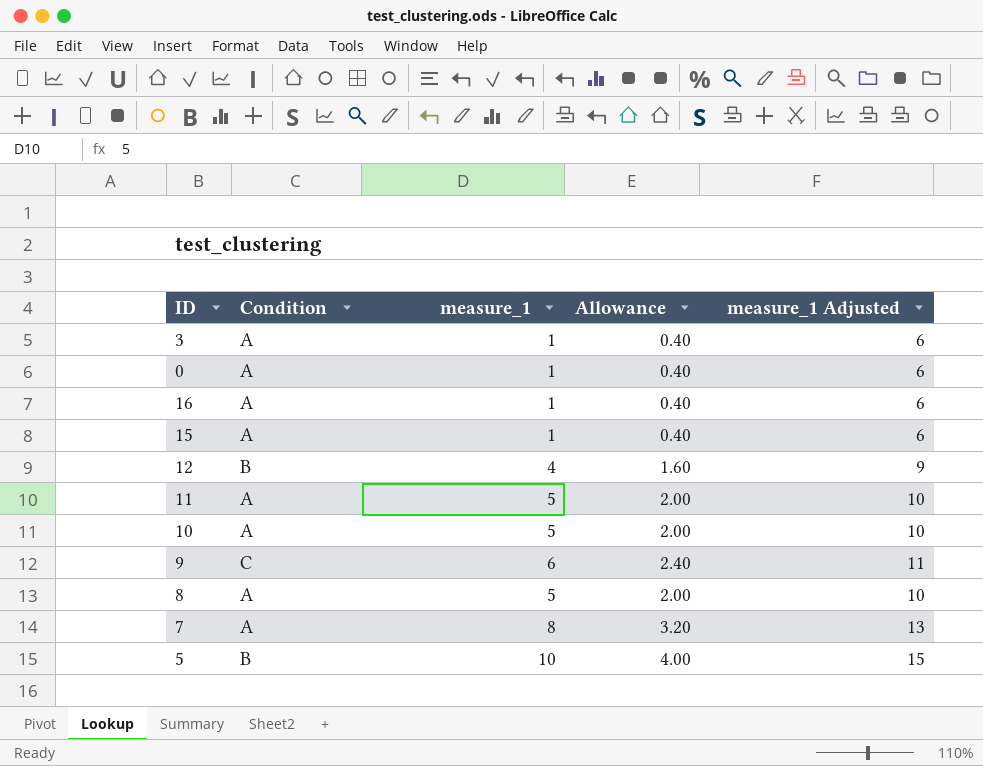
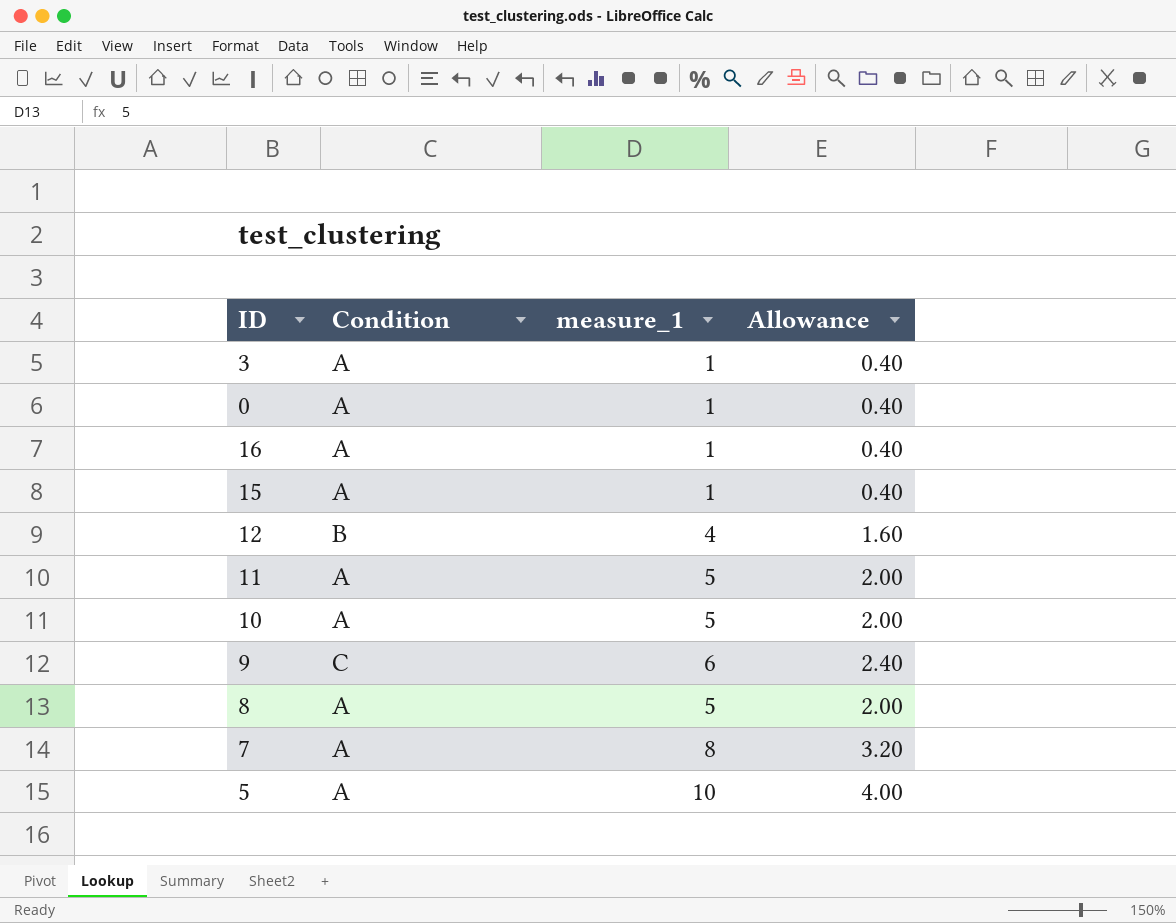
column measure_1 Adjusted | formula: [measure_1] + 5 -> none
5 | Condition: B -> A

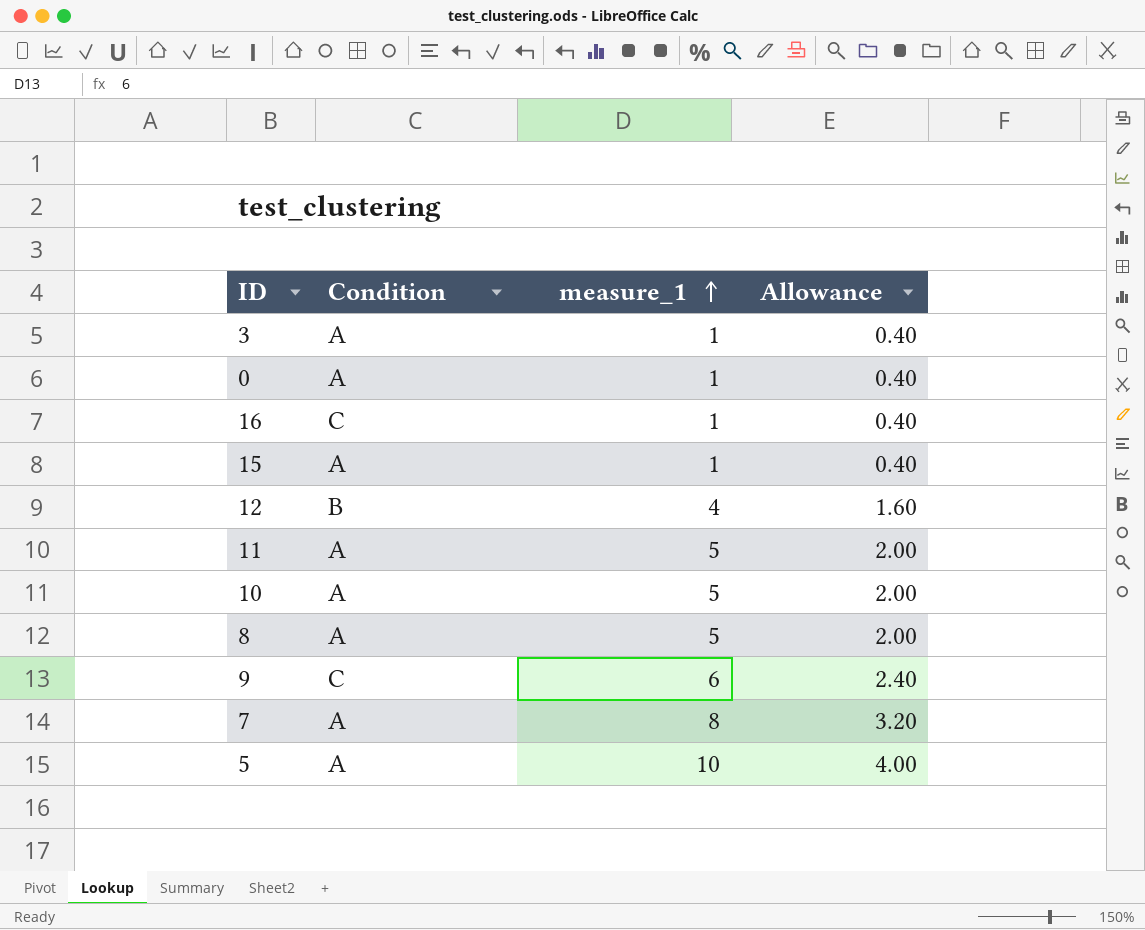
row order: none -> measure_1 ascending
16 | Condition: A -> C

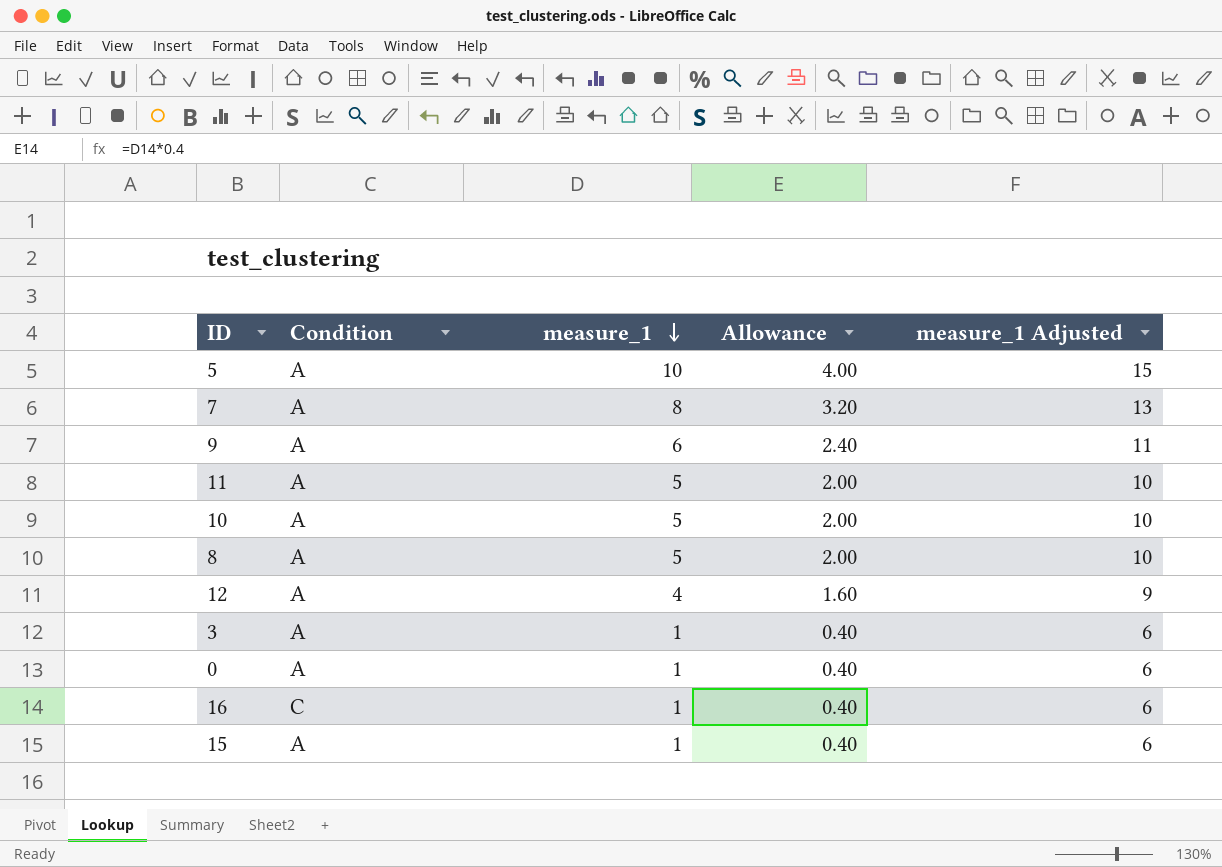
row order: measure_1 ascending -> measure_1 descending
column measure_1 Adjusted | formula: none -> [measure_1] + 5
9 | Condition: C -> A
12 | Condition: B -> A

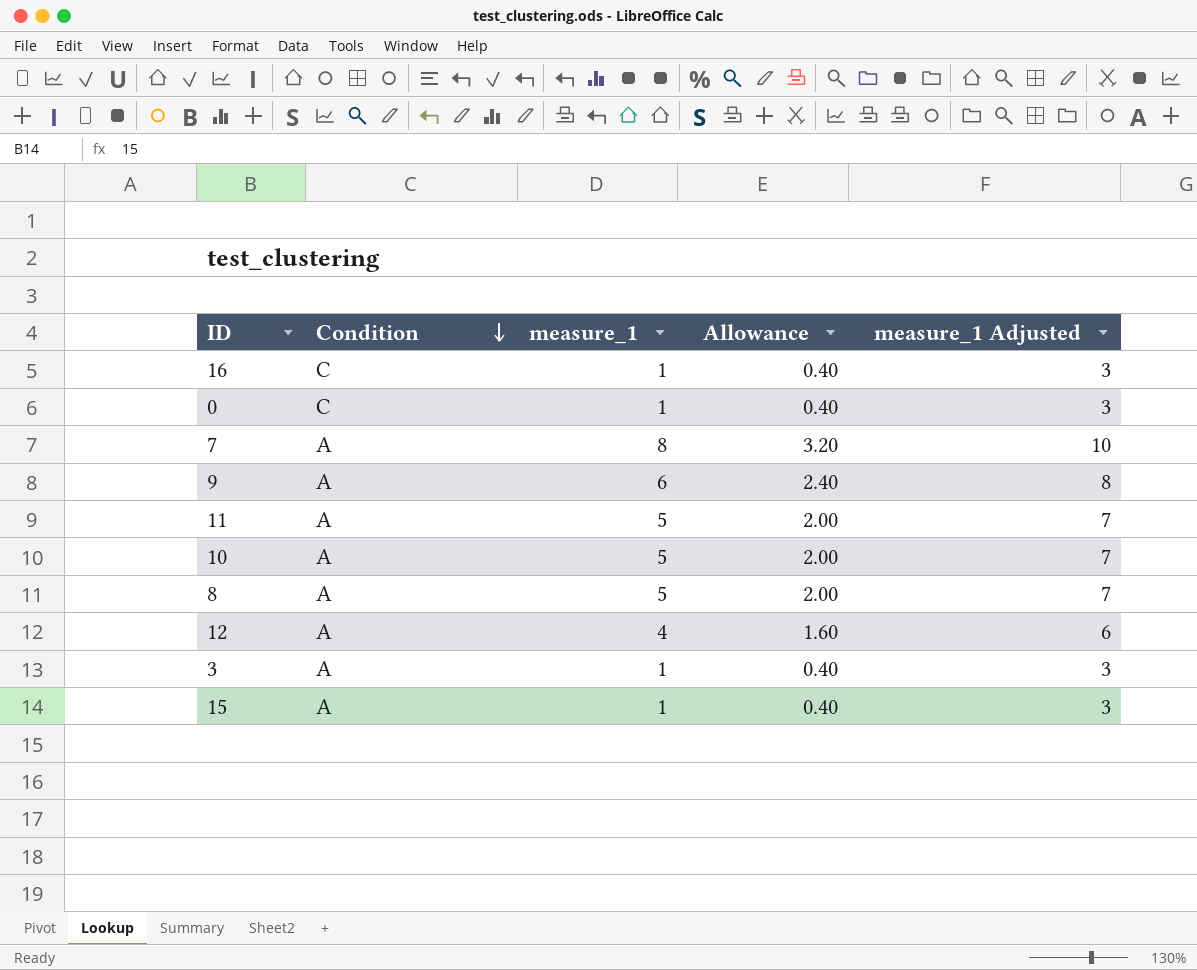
row order: measure_1 descending -> Condition descending
column measure_1 Adjusted | formula: [measure_1] + 5 -> [measure_1] + 2
row 5: A | 10 | 4.00 | 15 -> none
0 | Condition: A -> C

